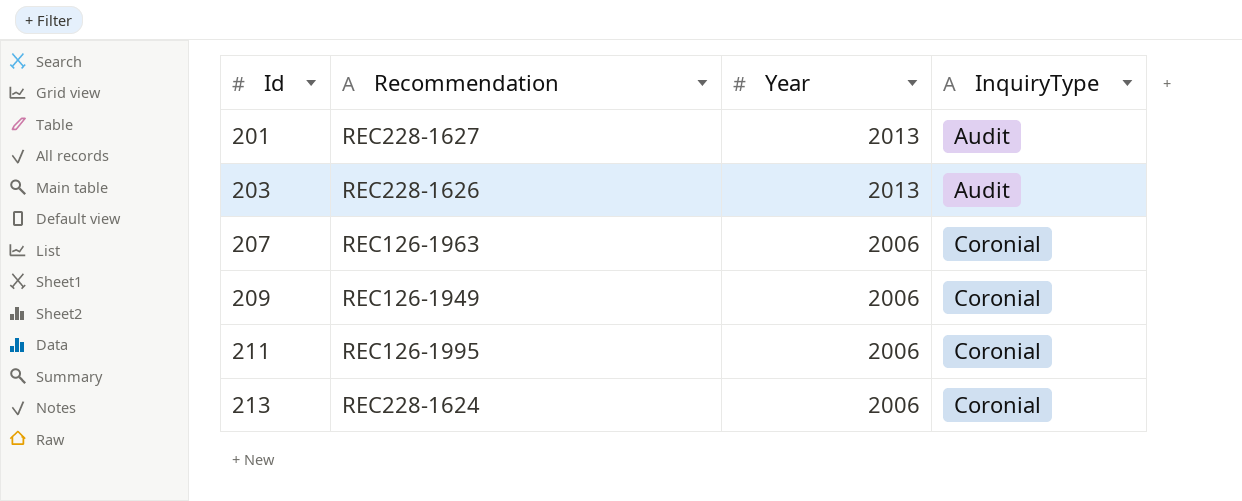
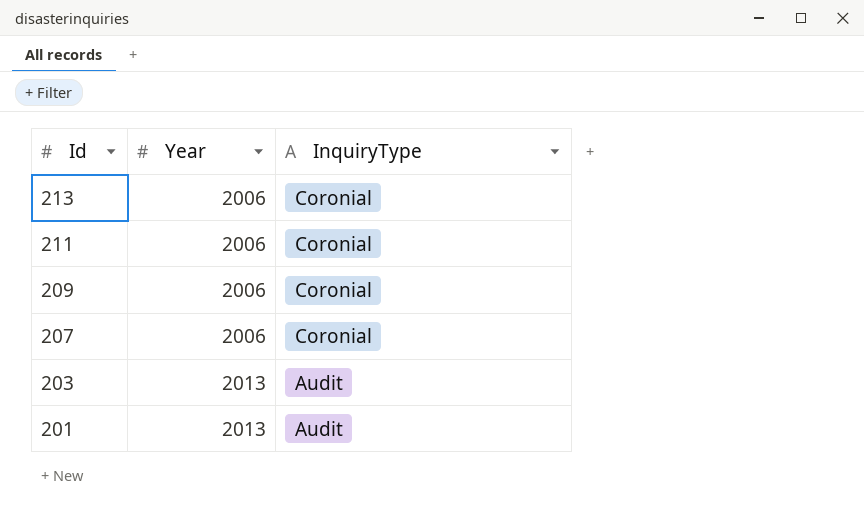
row order: Id ascending -> Id descending
column Recommendation | position: 2 -> none

